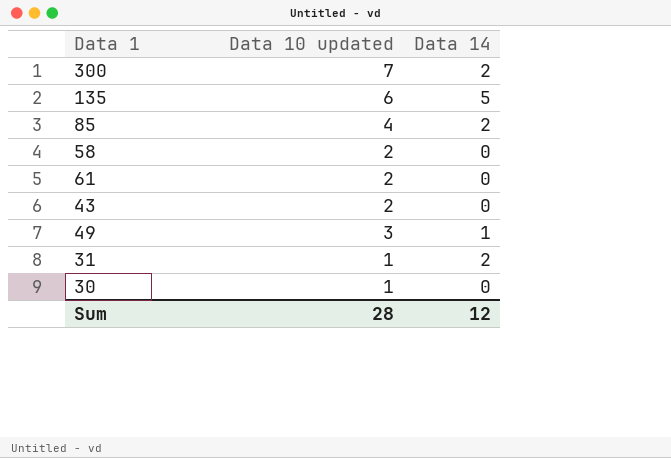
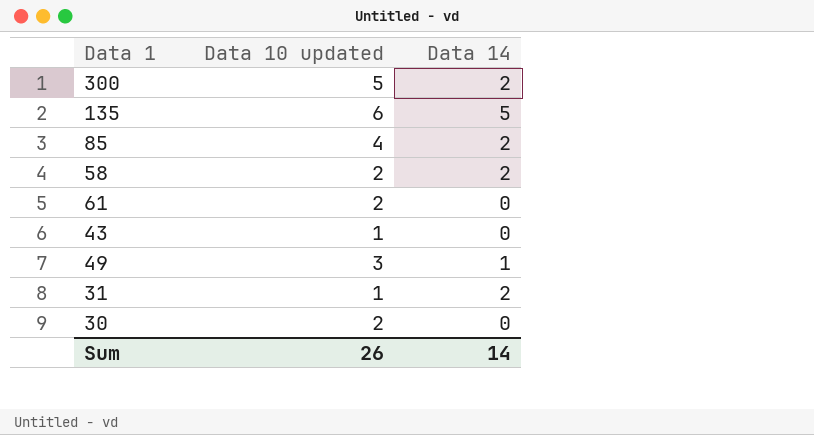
300 | Data 10 updated: 7 -> 5
58 | Data 14: 0 -> 2
43 | Data 10 updated: 2 -> 1
30 | Data 10 updated: 1 -> 2
Sum | Data 10 updated: 28 -> 26
Sum | Data 14: 12 -> 14

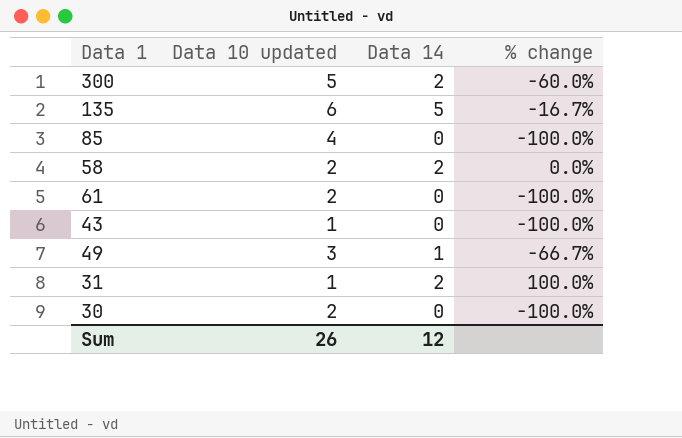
column % change | formula: none -> ([Data 14] - [Data 10 updated]) / [Data 10 updated]
85 | Data 14: 2 -> 0
Sum | Data 14: 14 -> 12

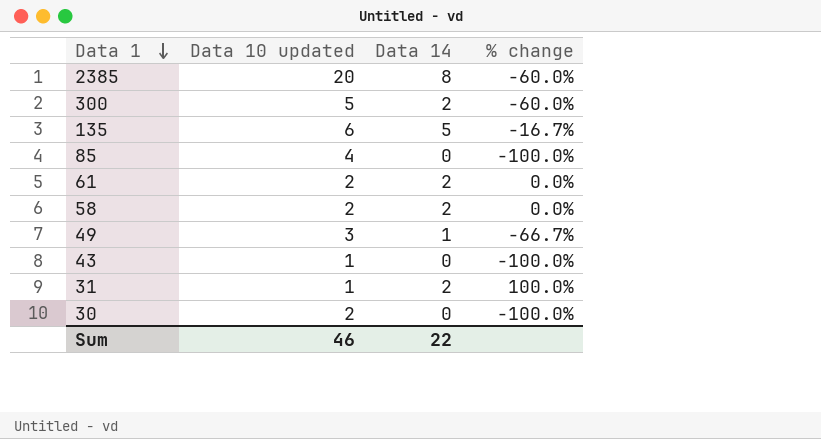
row order: none -> Data 1 descending
row 2385: none -> 20 | 8 | -60.0%
61 | Data 14: 0 -> 2
61 | % change: -100.0% -> 0.0%
Sum | Data 10 updated: 26 -> 46
Sum | Data 14: 12 -> 22

